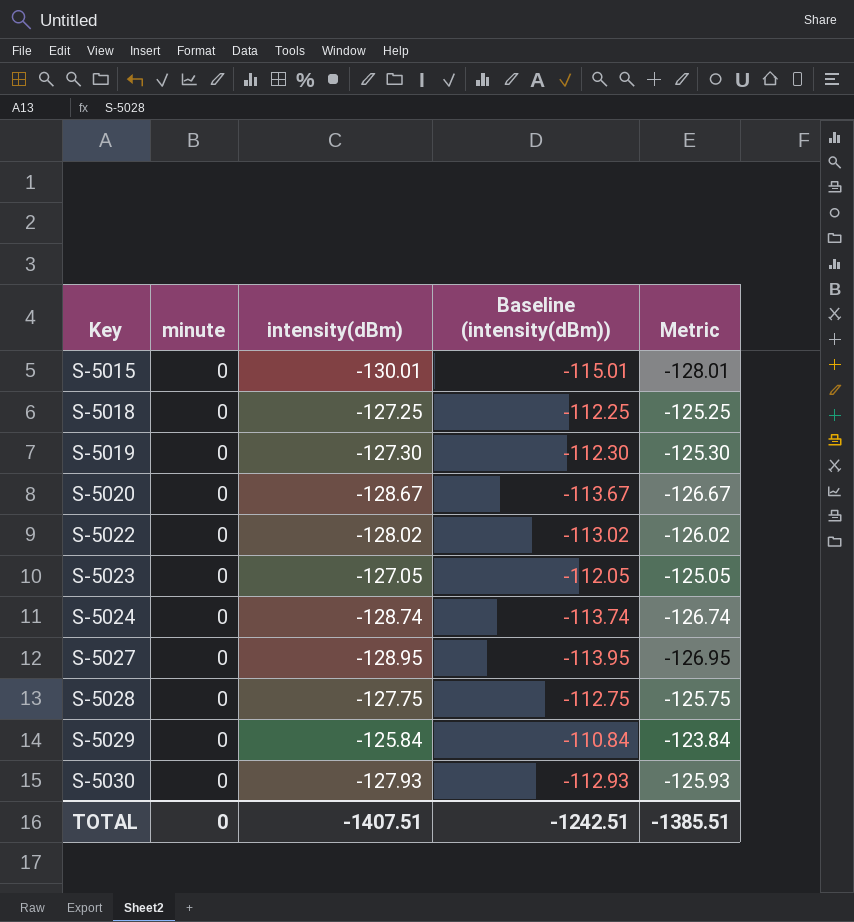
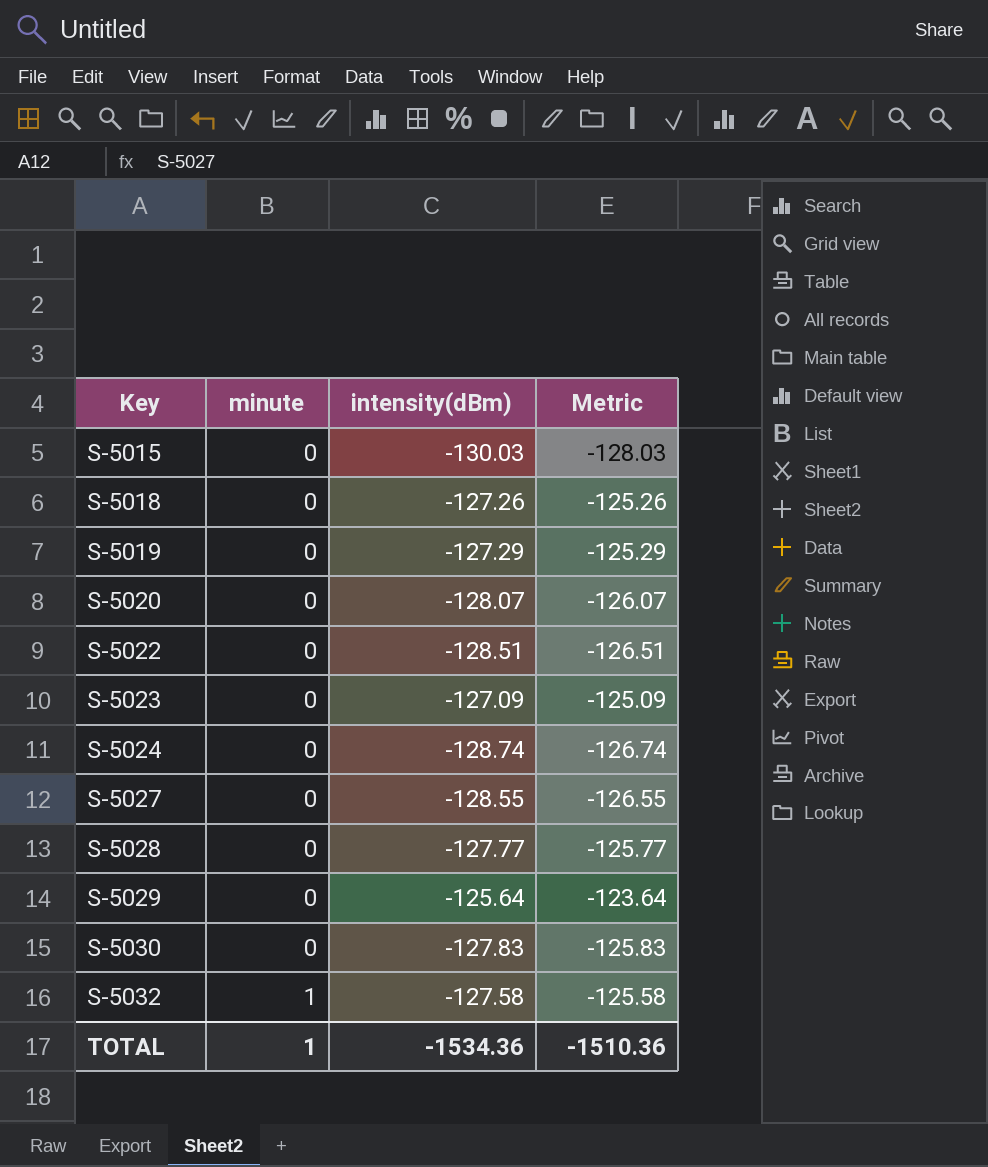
column Baseline (intensity(dBm)) | formula: [intensity(dBm)] + 15 -> none
S-5015 | intensity(dBm): -130.01 -> -130.03
S-5015 | Metric: -128.01 -> -128.03
S-5018 | intensity(dBm): -127.25 -> -127.26
S-5018 | Metric: -125.25 -> -125.26
S-5019 | intensity(dBm): -127.30 -> -127.29
S-5019 | Metric: -125.30 -> -125.29
S-5020 | intensity(dBm): -128.67 -> -128.07
S-5020 | Metric: -126.67 -> -126.07
S-5022 | intensity(dBm): -128.02 -> -128.51
S-5022 | Metric: -126.02 -> -126.51
S-5023 | intensity(dBm): -127.05 -> -127.09
S-5023 | Metric: -125.05 -> -125.09
S-5027 | intensity(dBm): -128.95 -> -128.55
S-5027 | Metric: -126.95 -> -126.55
S-5028 | intensity(dBm): -127.75 -> -127.77
S-5028 | Metric: -125.75 -> -125.77
S-5029 | intensity(dBm): -125.84 -> -125.64
S-5029 | Metric: -123.84 -> -123.64
S-5030 | intensity(dBm): -127.93 -> -127.83
S-5030 | Metric: -125.93 -> -125.83
row S-5032: none -> 1 | -127.58 | -125.58
TOTAL | minute: 0 -> 1
TOTAL | intensity(dBm): -1407.51 -> -1534.36
TOTAL | Metric: -1385.51 -> -1510.36

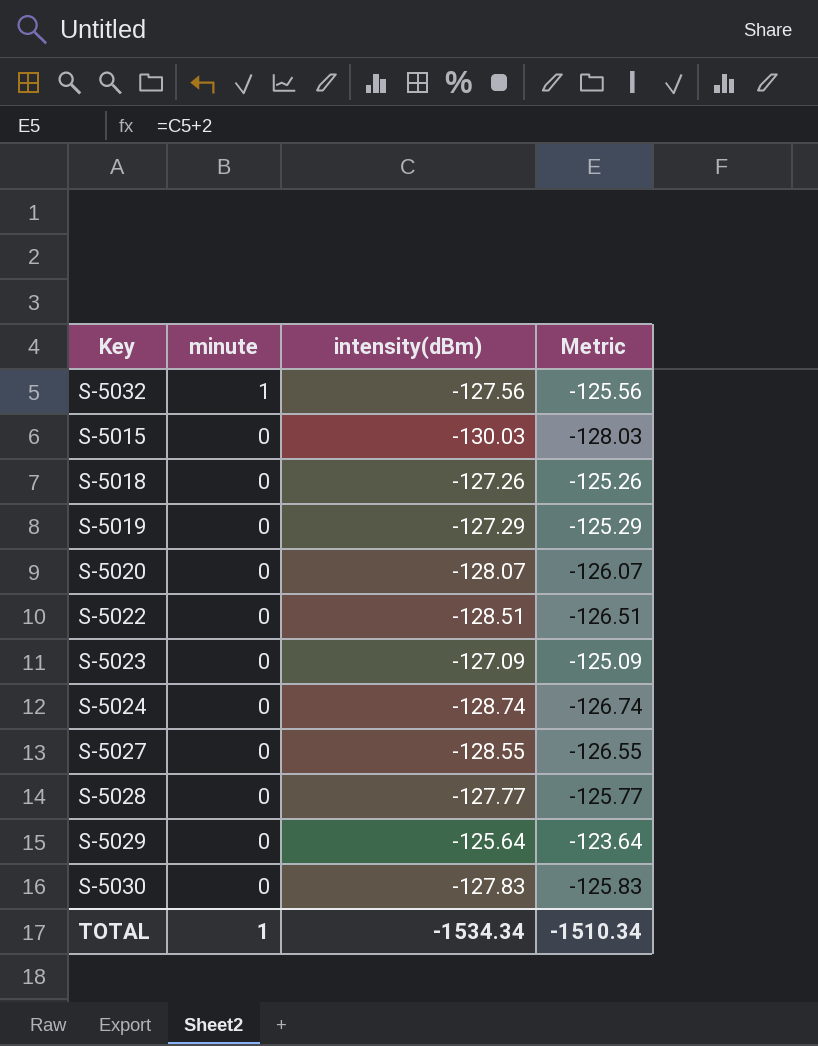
row order: Key ascending -> minute descending
S-5032 | intensity(dBm): -127.58 -> -127.56
S-5032 | Metric: -125.58 -> -125.56
TOTAL | intensity(dBm): -1534.36 -> -1534.34
TOTAL | Metric: -1510.36 -> -1510.34

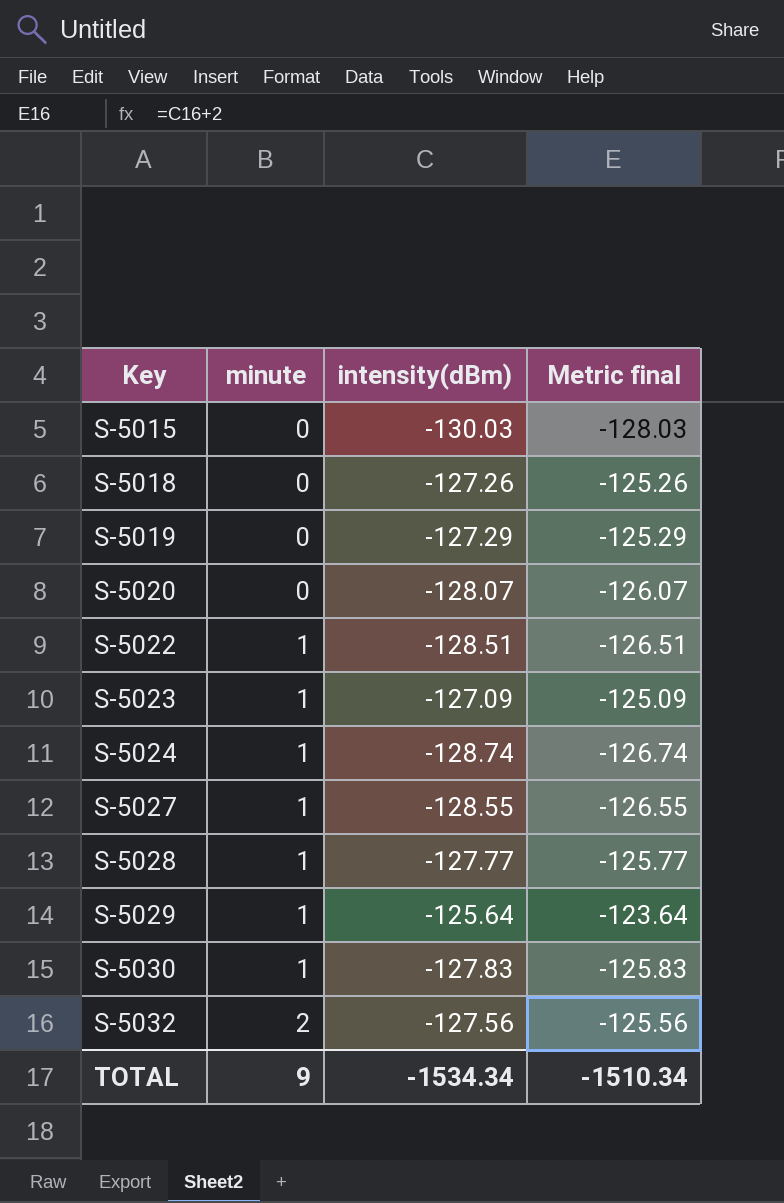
row order: minute descending -> Key ascending
column name: Metric -> Metric final
S-5022 | minute: 0 -> 1
S-5023 | minute: 0 -> 1
S-5024 | minute: 0 -> 1
S-5027 | minute: 0 -> 1
S-5028 | minute: 0 -> 1
S-5029 | minute: 0 -> 1
S-5030 | minute: 0 -> 1
S-5032 | minute: 1 -> 2
TOTAL | minute: 1 -> 9

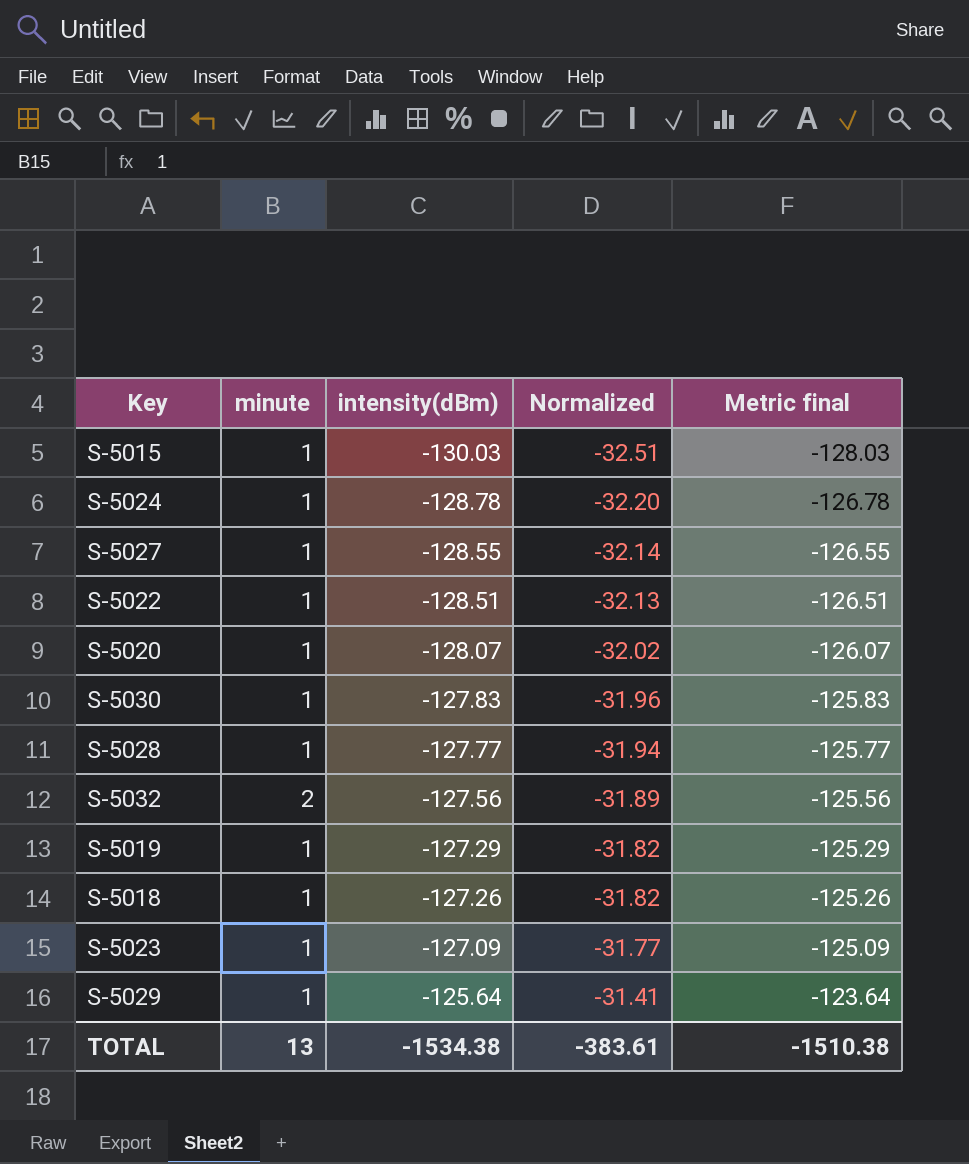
row order: Key ascending -> intensity(dBm) ascending
column Normalized | formula: none -> [intensity(dBm)] * 0.25
S-5015 | minute: 0 -> 1
S-5024 | intensity(dBm): -128.74 -> -128.78
S-5024 | Metric final: -126.74 -> -126.78
S-5020 | minute: 0 -> 1
S-5019 | minute: 0 -> 1
S-5018 | minute: 0 -> 1
TOTAL | minute: 9 -> 13
TOTAL | intensity(dBm): -1534.34 -> -1534.38
TOTAL | Metric final: -1510.34 -> -1510.38

